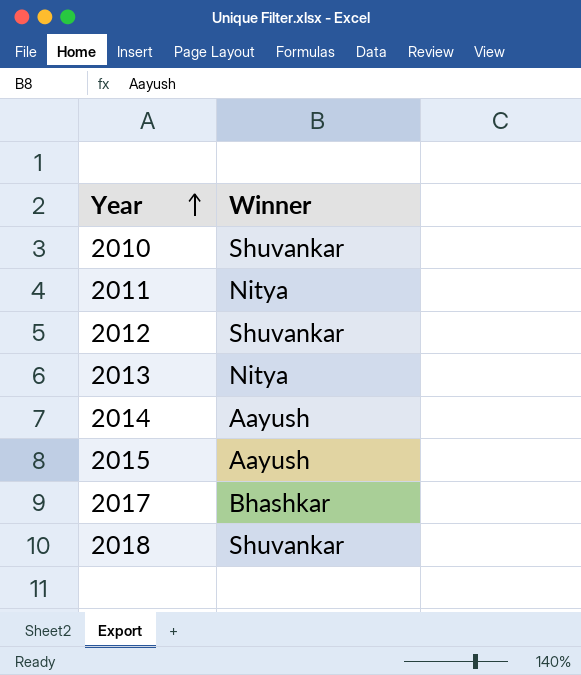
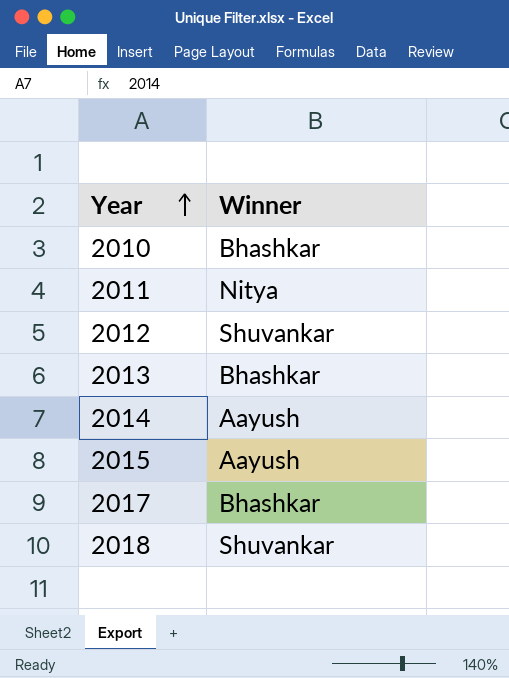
2010 | Winner: Shuvankar -> Bhashkar
2013 | Winner: Nitya -> Bhashkar

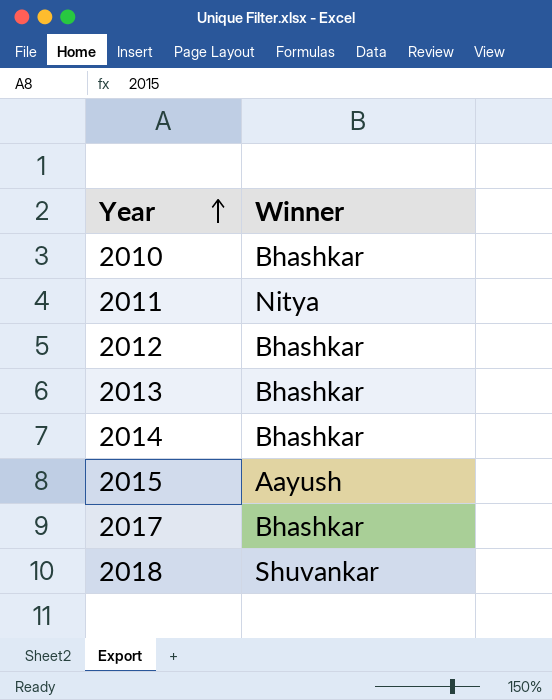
2012 | Winner: Shuvankar -> Bhashkar
2014 | Winner: Aayush -> Bhashkar

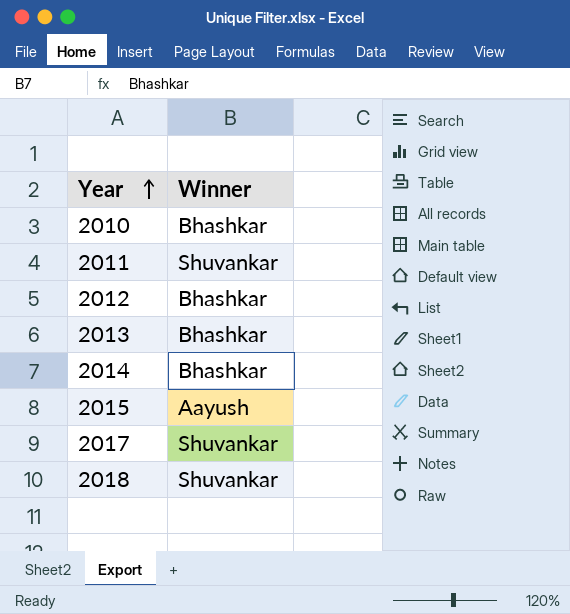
2011 | Winner: Nitya -> Shuvankar
2017 | Winner: Bhashkar -> Shuvankar

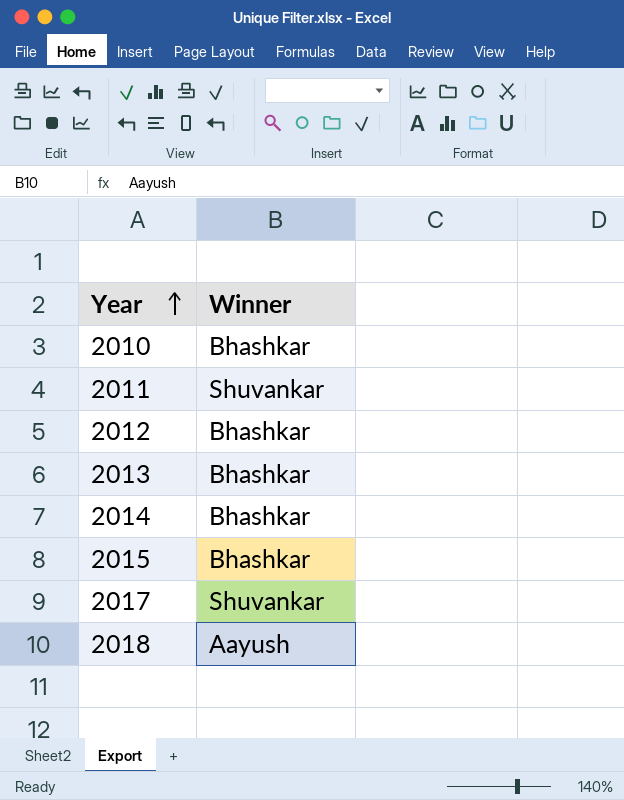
2015 | Winner: Aayush -> Bhashkar
2018 | Winner: Shuvankar -> Aayush

